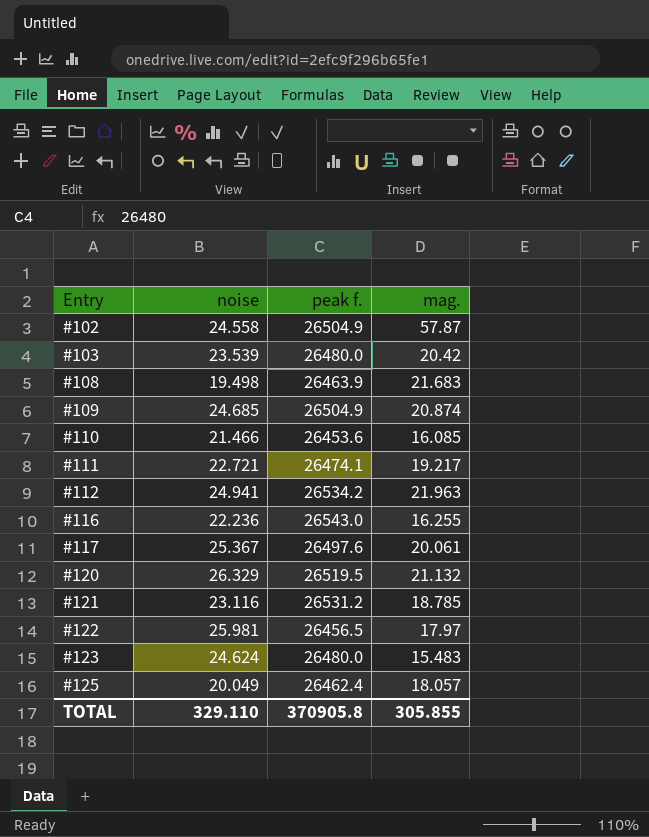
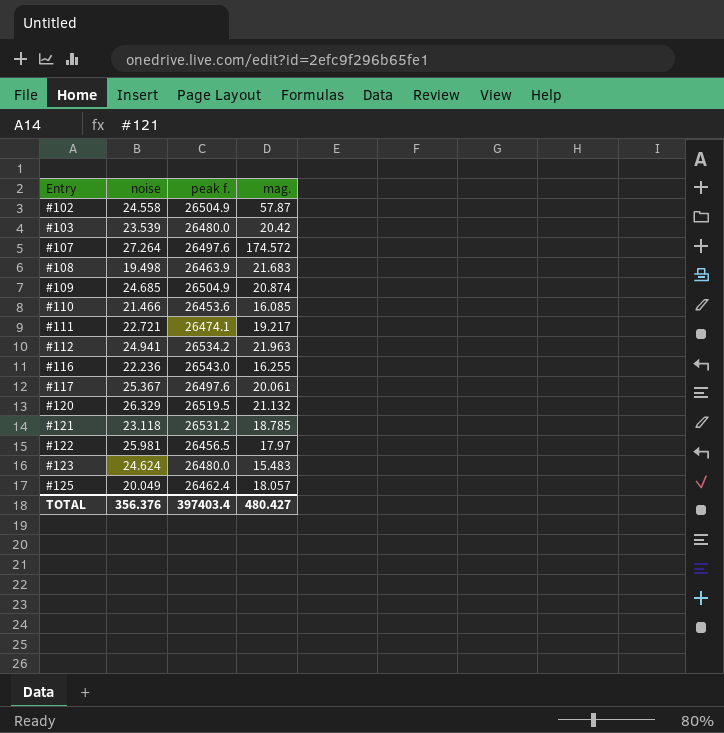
row #107: none -> 27.264 | 26497.6 | 174.572
#121 | noise: 23.116 -> 23.118
TOTAL | noise: 329.110 -> 356.376
TOTAL | peak f.: 370905.8 -> 397403.4
TOTAL | mag.: 305.855 -> 480.427

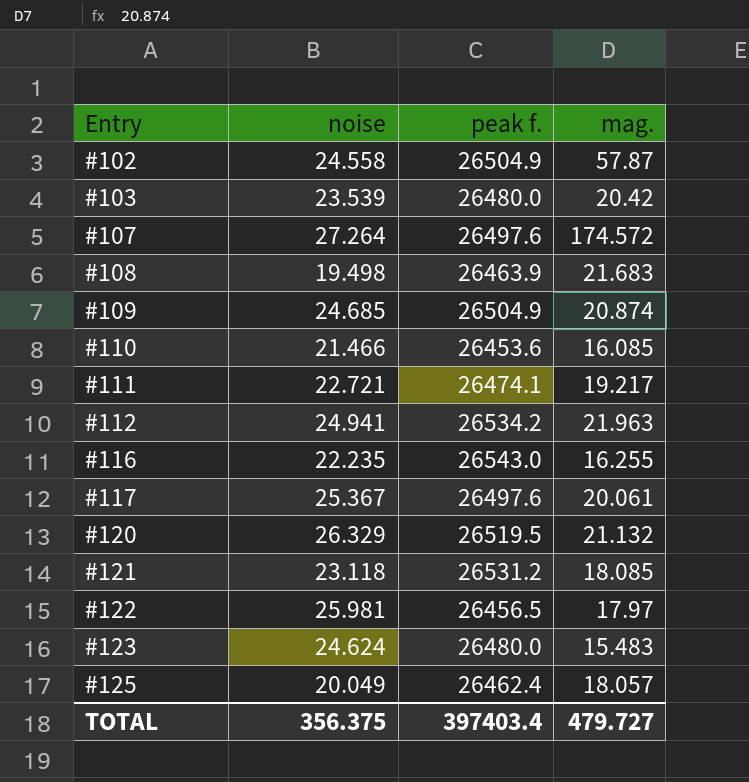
#116 | noise: 22.236 -> 22.235
#121 | mag.: 18.785 -> 18.085
TOTAL | noise: 356.376 -> 356.375
TOTAL | mag.: 480.427 -> 479.727

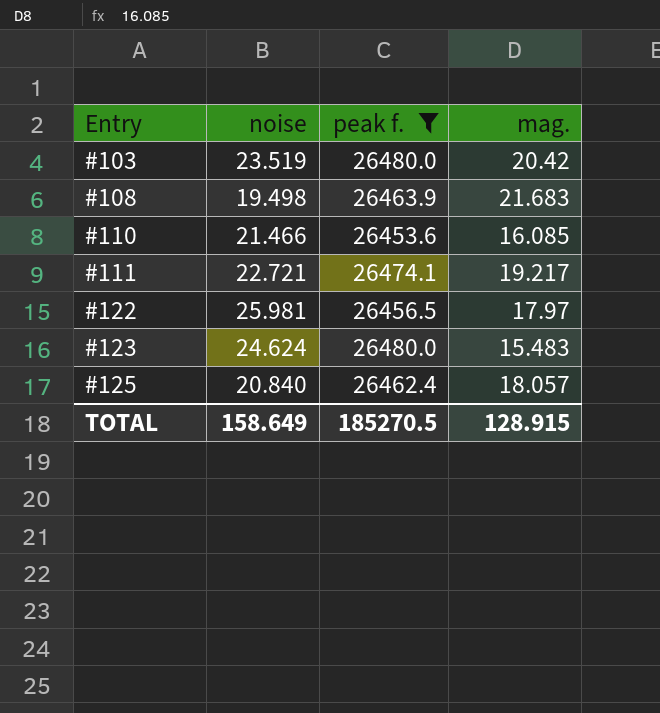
filter: none -> peak f. <= 26480.0
#103 | noise: 23.539 -> 23.519
#125 | noise: 20.049 -> 20.840
TOTAL | noise: 356.375 -> 158.649
TOTAL | peak f.: 397403.4 -> 185270.5
TOTAL | mag.: 479.727 -> 128.915

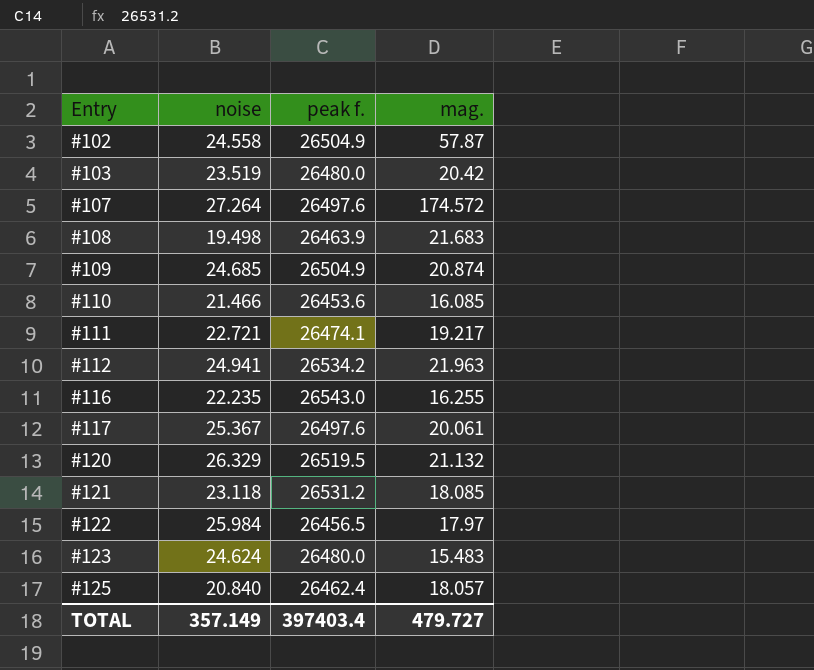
filter: peak f. <= 26480.0 -> none
#122 | noise: 25.981 -> 25.984
TOTAL | noise: 158.649 -> 357.149
TOTAL | peak f.: 185270.5 -> 397403.4
TOTAL | mag.: 128.915 -> 479.727

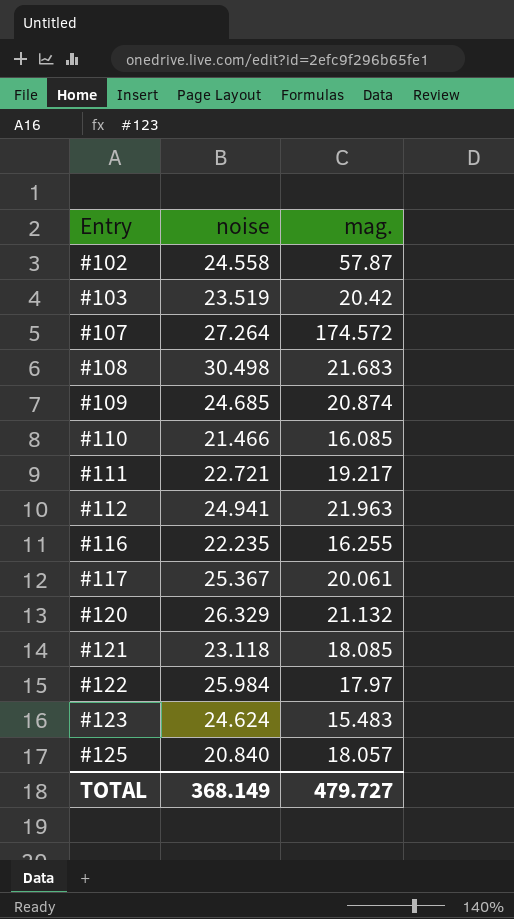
column peak f. | position: 3 -> none
#108 | noise: 19.498 -> 30.498
TOTAL | noise: 357.149 -> 368.149

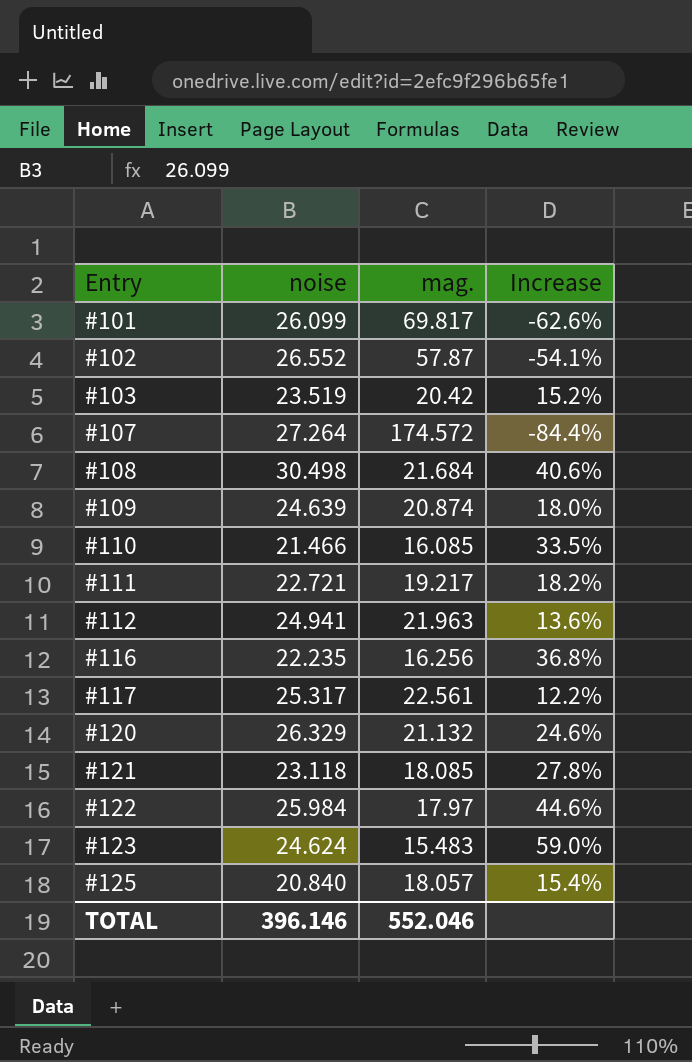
column Increase | formula: none -> ([noise] - [mag.]) / [mag.]
row #101: none -> 26.099 | 69.817 | -62.6%
#102 | noise: 24.558 -> 26.552
#108 | mag.: 21.683 -> 21.684
#109 | noise: 24.685 -> 24.639
#116 | mag.: 16.255 -> 16.256
#117 | noise: 25.367 -> 25.317
#117 | mag.: 20.061 -> 22.561
TOTAL | noise: 368.149 -> 396.146
TOTAL | mag.: 479.727 -> 552.046

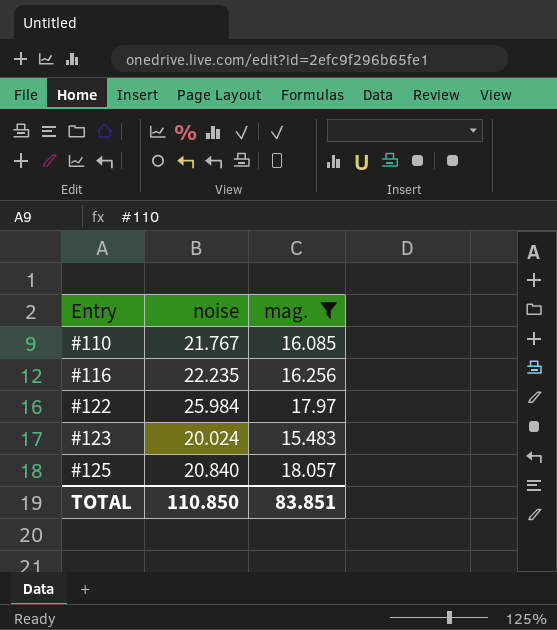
filter: none -> mag. <= 18.057
column Increase | formula: ([noise] - [mag.]) / [mag.] -> none
#110 | noise: 21.466 -> 21.767
#123 | noise: 24.624 -> 20.024
TOTAL | noise: 396.146 -> 110.850
TOTAL | mag.: 552.046 -> 83.851

